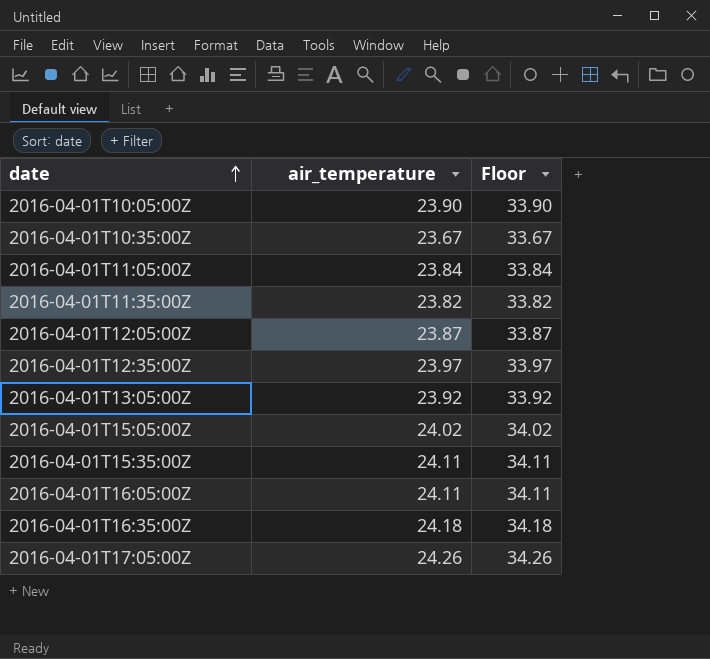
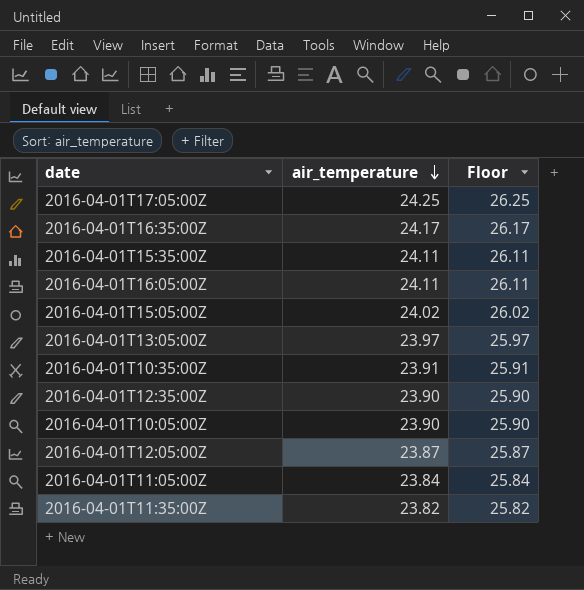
row order: date ascending -> air_temperature descending
column Floor | formula: [air_temperature] + 10 -> [air_temperature] + 2
2016-04-01T17:05:00Z | air_temperature: 24.26 -> 24.25
2016-04-01T16:35:00Z | air_temperature: 24.18 -> 24.17
2016-04-01T13:05:00Z | air_temperature: 23.92 -> 23.97
2016-04-01T10:35:00Z | air_temperature: 23.67 -> 23.91
2016-04-01T12:35:00Z | air_temperature: 23.97 -> 23.90

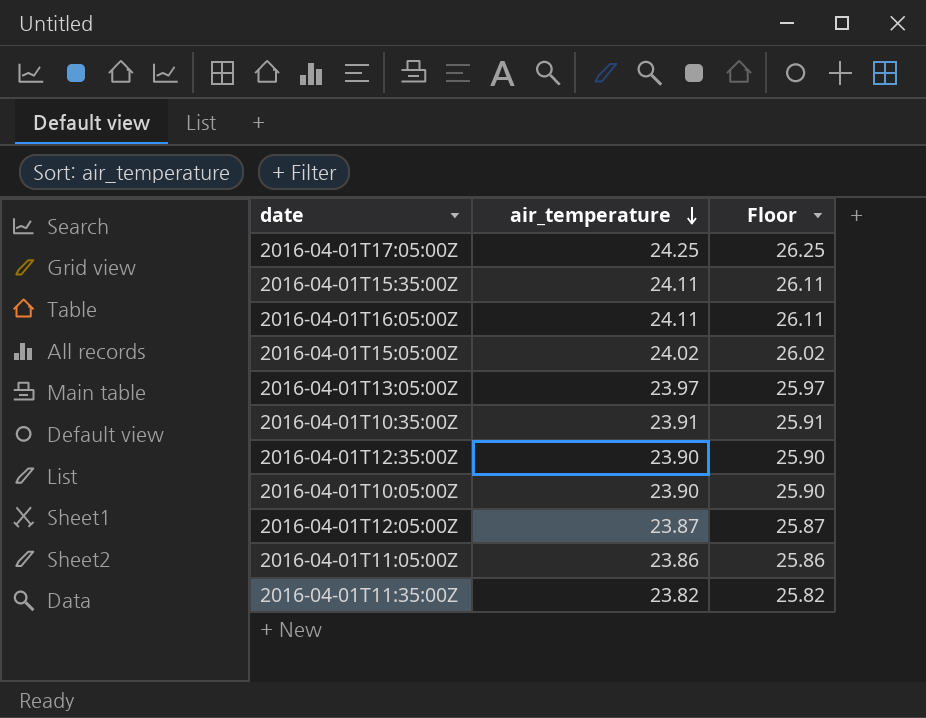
row 2016-04-01T16:35:00Z: 24.17 | 26.17 -> none
2016-04-01T11:05:00Z | air_temperature: 23.84 -> 23.86
2016-04-01T11:05:00Z | Floor: 25.84 -> 25.86

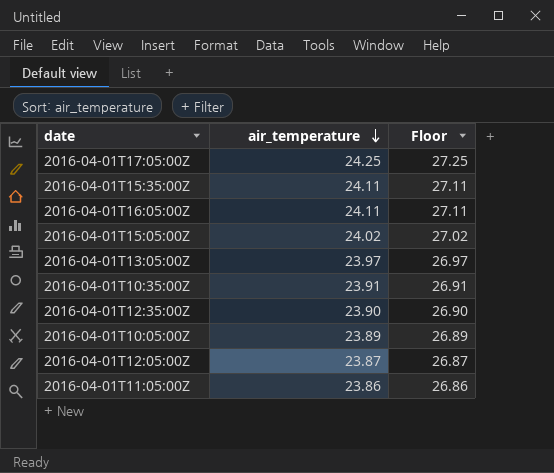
column Floor | formula: [air_temperature] + 2 -> [air_temperature] + 3
row 2016-04-01T11:35:00Z: 23.82 | 25.82 -> none
2016-04-01T10:05:00Z | air_temperature: 23.90 -> 23.89

